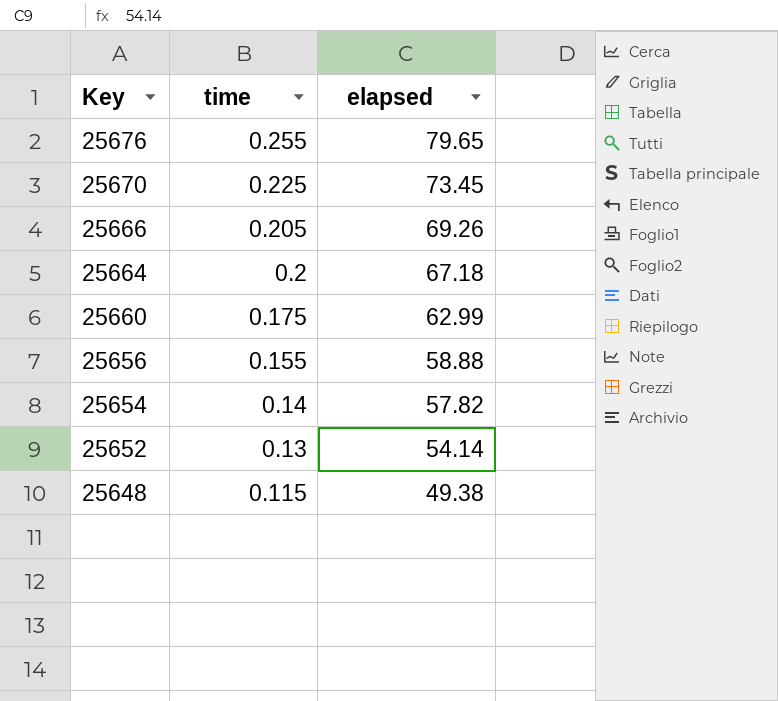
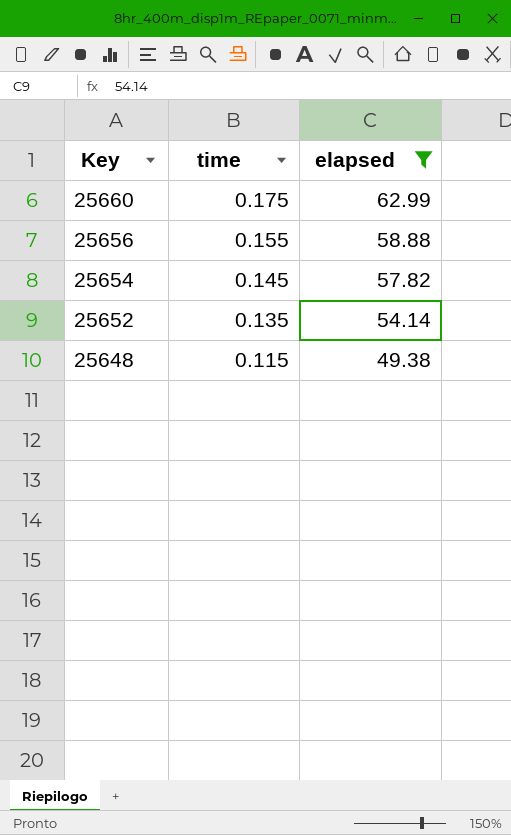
filter: none -> elapsed <= 62.99
25654 | time: 0.14 -> 0.145
25652 | time: 0.13 -> 0.135

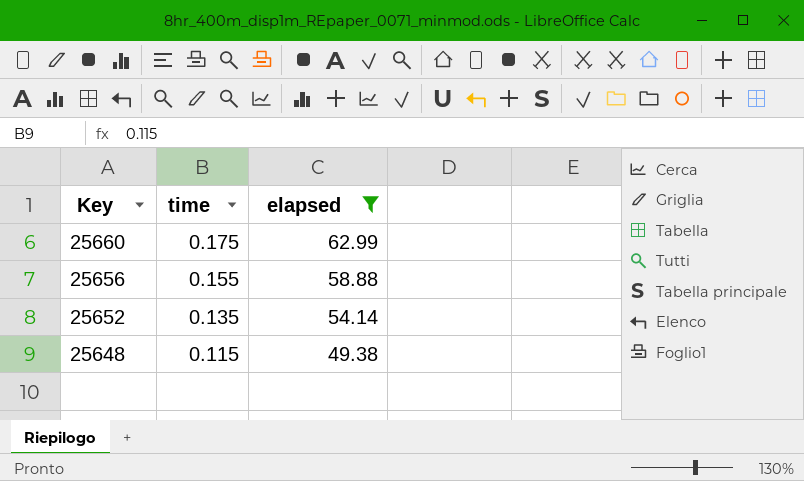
row 25654: 0.145 | 57.82 -> none

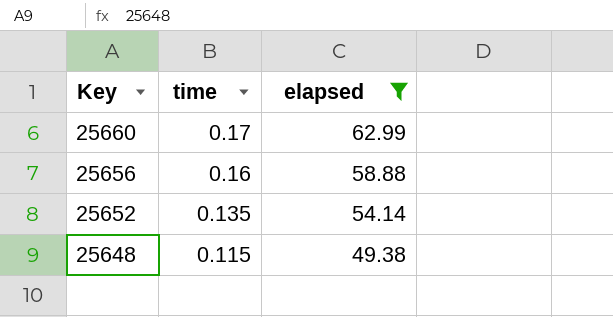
25660 | time: 0.175 -> 0.17
25656 | time: 0.155 -> 0.16

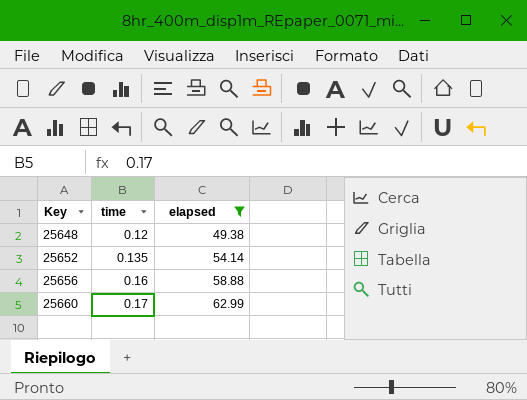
row order: Key descending -> Key ascending
25648 | time: 0.115 -> 0.12

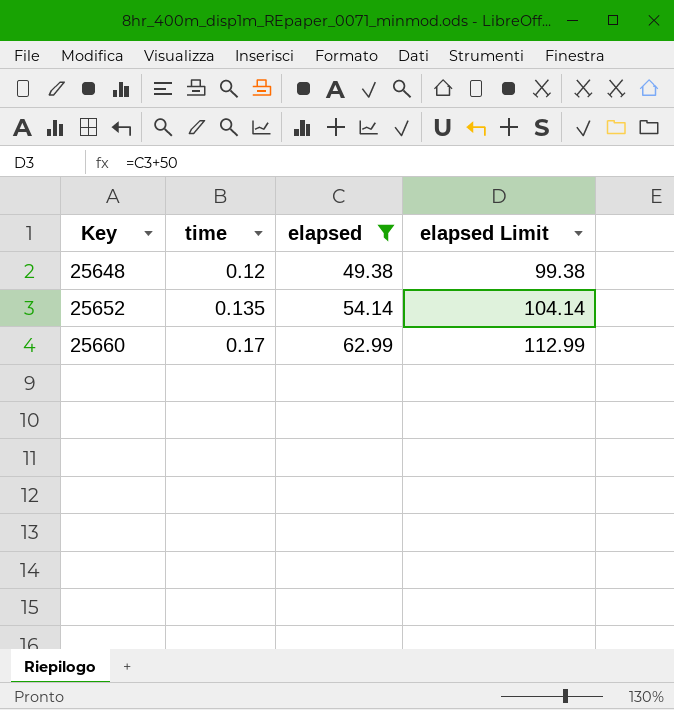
column elapsed Limit | formula: none -> [elapsed] + 50
row 25656: 0.16 | 58.88 -> none

